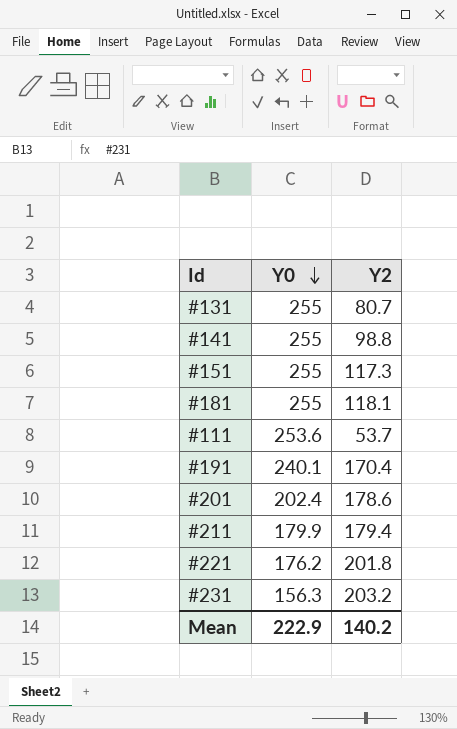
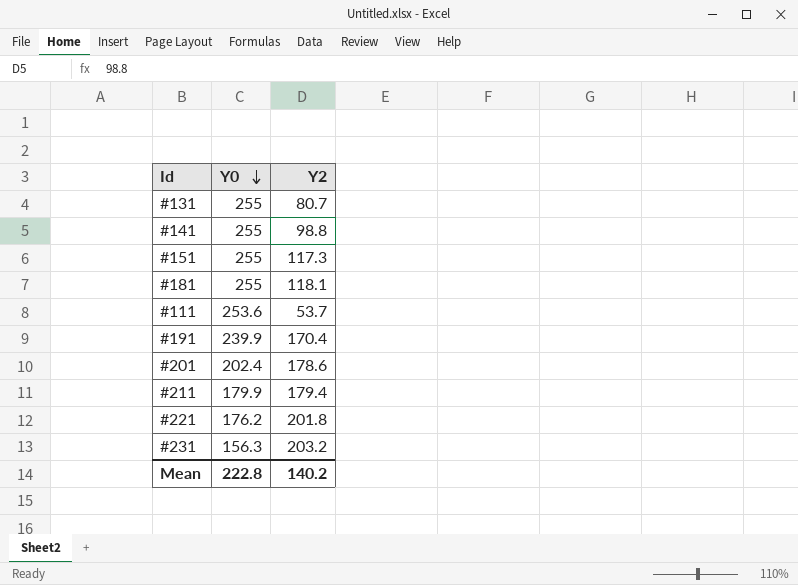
#191 | Y0: 240.1 -> 239.9
Mean | Y0: 222.9 -> 222.8

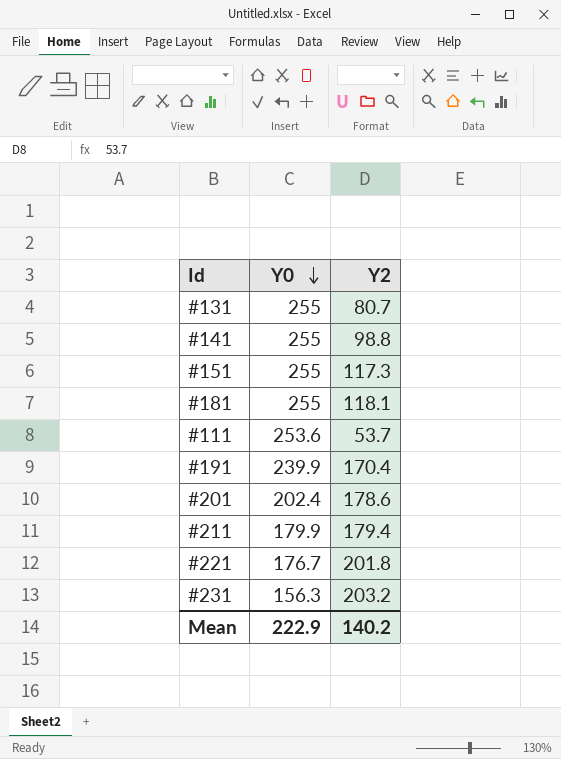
#221 | Y0: 176.2 -> 176.7
Mean | Y0: 222.8 -> 222.9

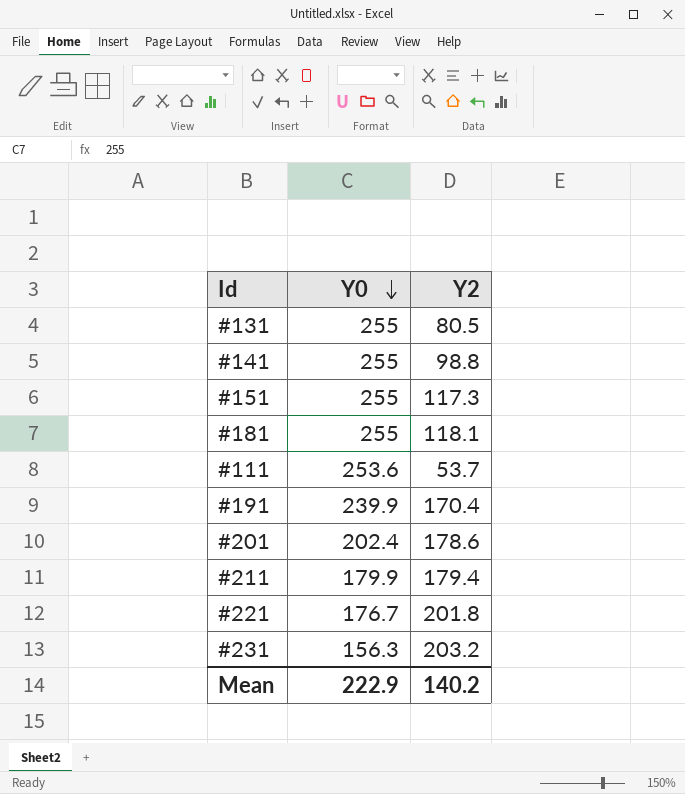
#131 | Y2: 80.7 -> 80.5

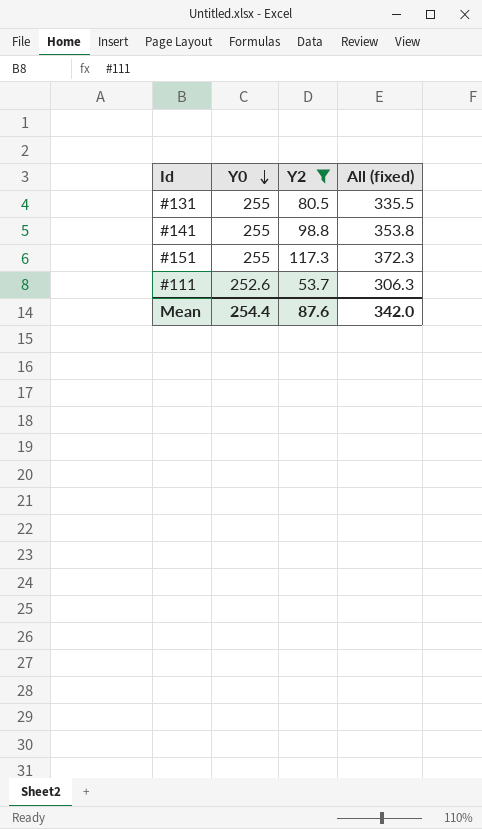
filter: none -> Y2 <= 117.3
column All (fixed) | formula: none -> [Y0] + [Y2]
#111 | Y0: 253.6 -> 252.6
Mean | Y0: 222.9 -> 254.4
Mean | Y2: 140.2 -> 87.6

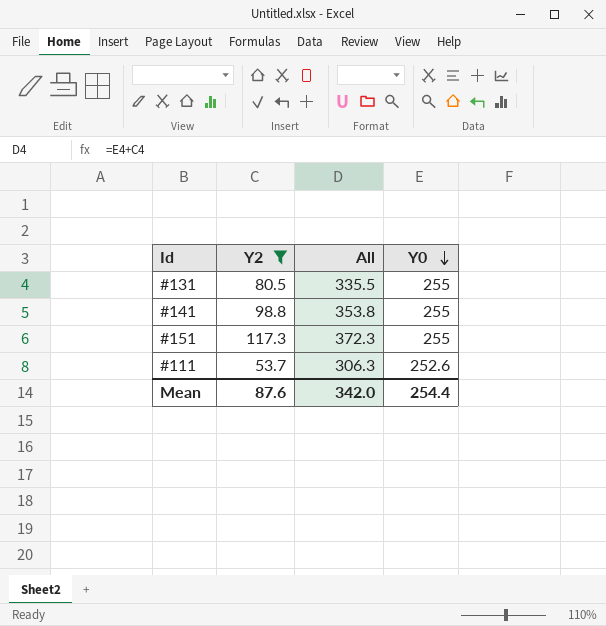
column name: All (fixed) -> All
column Y0 | position: 2 -> 4

